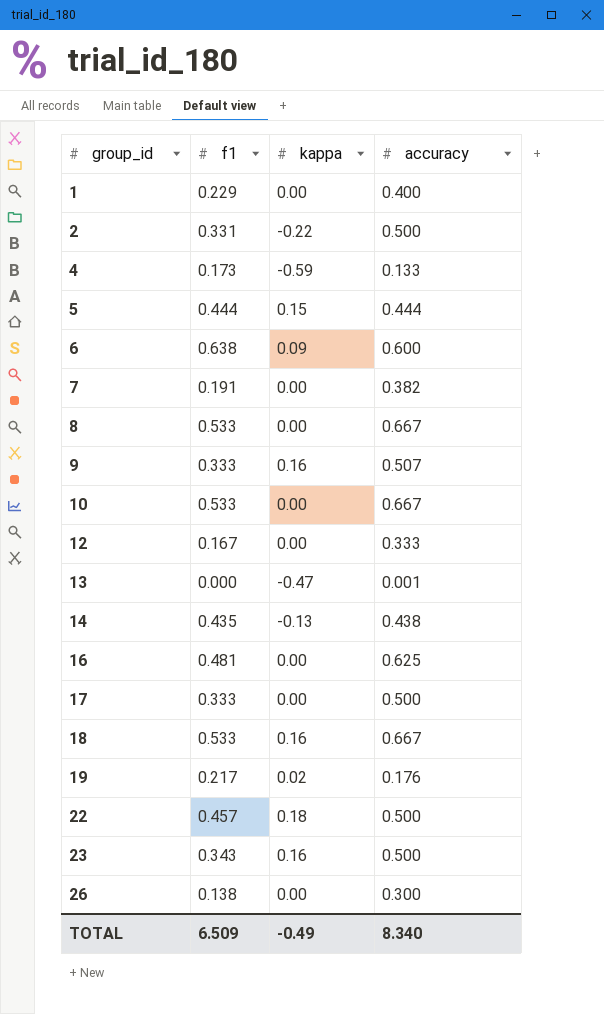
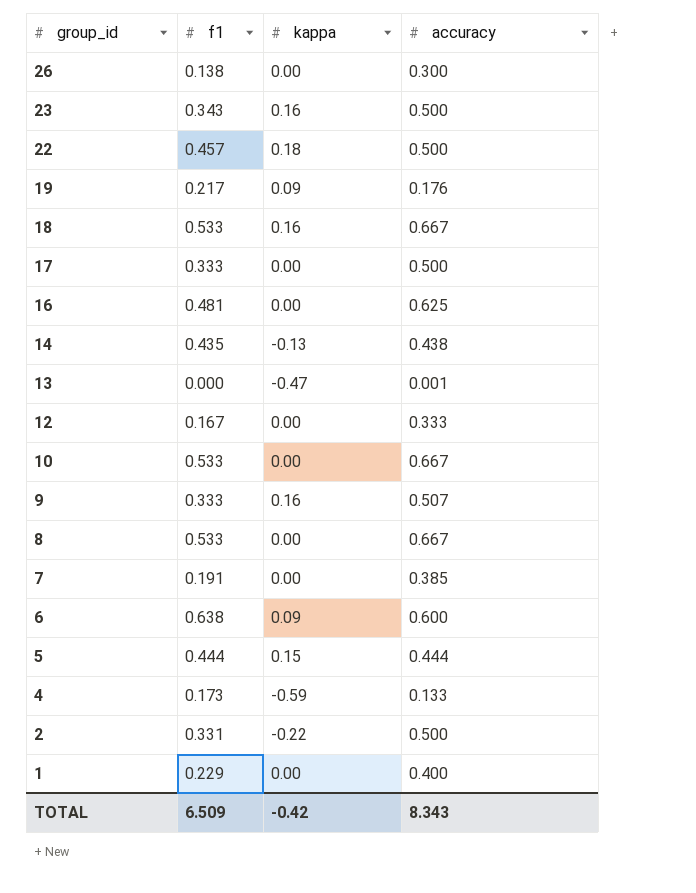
row order: group_id ascending -> group_id descending
19 | kappa: 0.02 -> 0.09
7 | accuracy: 0.382 -> 0.385
TOTAL | kappa: -0.49 -> -0.42
TOTAL | accuracy: 8.340 -> 8.343

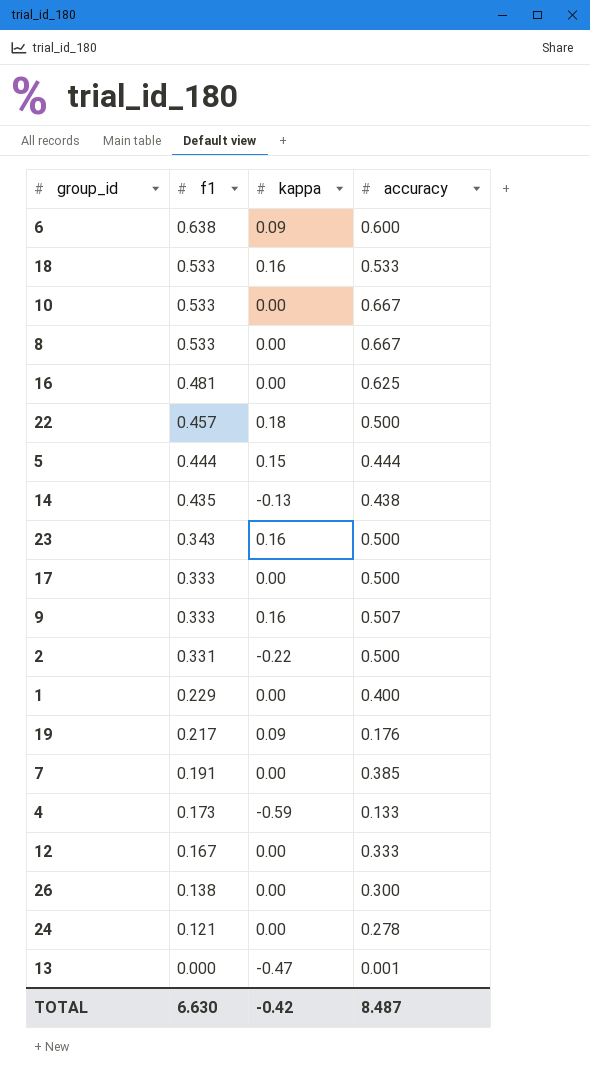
row order: group_id descending -> f1 descending
18 | accuracy: 0.667 -> 0.533
row 24: none -> 0.121 | 0.00 | 0.278
TOTAL | f1: 6.509 -> 6.630
TOTAL | accuracy: 8.343 -> 8.487

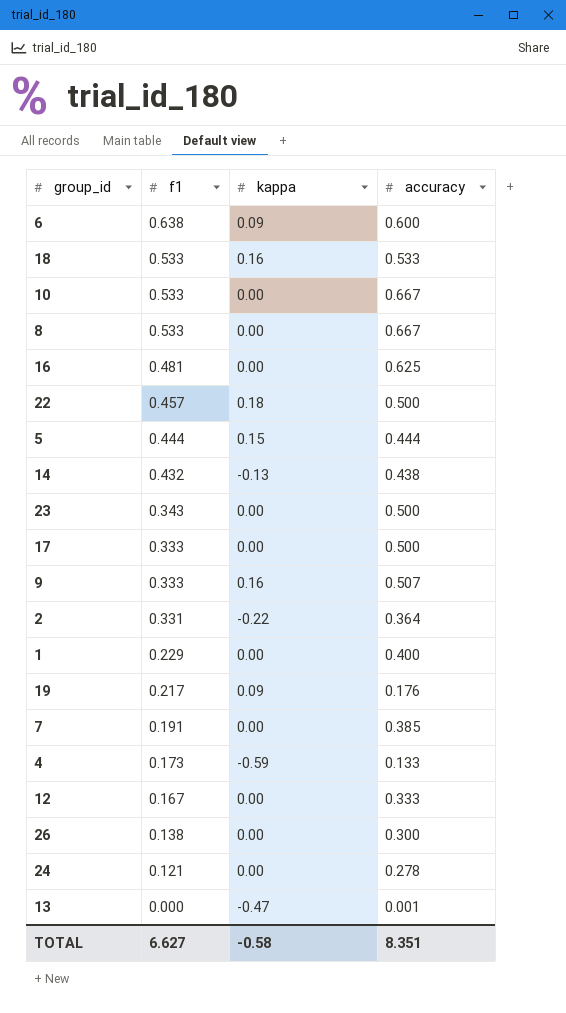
14 | f1: 0.435 -> 0.432
23 | kappa: 0.16 -> 0.00
2 | accuracy: 0.500 -> 0.364
TOTAL | f1: 6.630 -> 6.627
TOTAL | kappa: -0.42 -> -0.58
TOTAL | accuracy: 8.487 -> 8.351

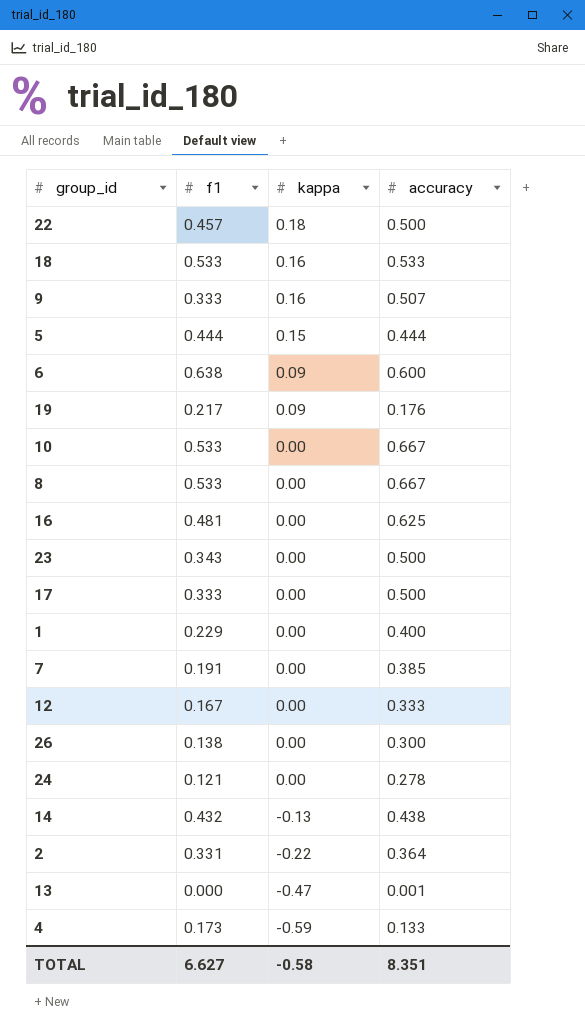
row order: f1 descending -> kappa descending

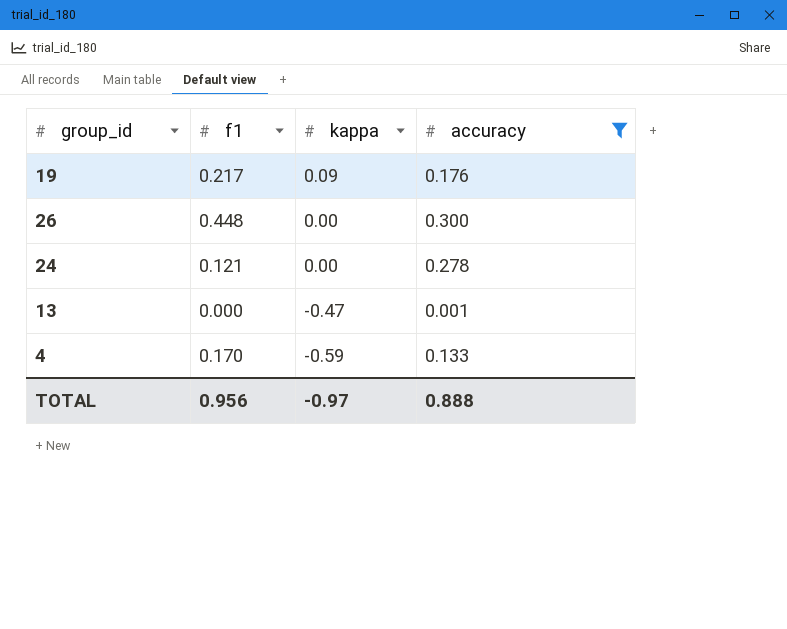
filter: none -> accuracy <= 0.300
26 | f1: 0.138 -> 0.448
4 | f1: 0.173 -> 0.170
TOTAL | f1: 6.627 -> 0.956
TOTAL | kappa: -0.58 -> -0.97
TOTAL | accuracy: 8.351 -> 0.888

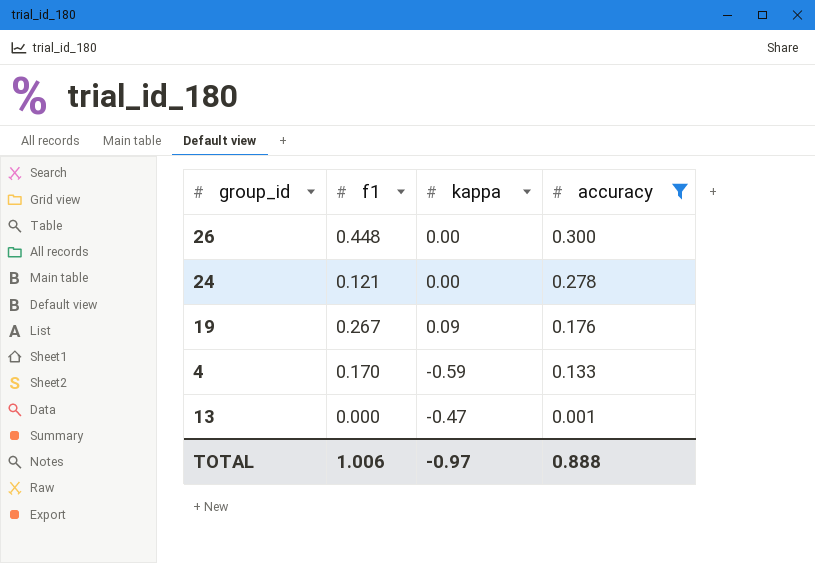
row order: kappa descending -> accuracy descending
19 | f1: 0.217 -> 0.267
TOTAL | f1: 0.956 -> 1.006

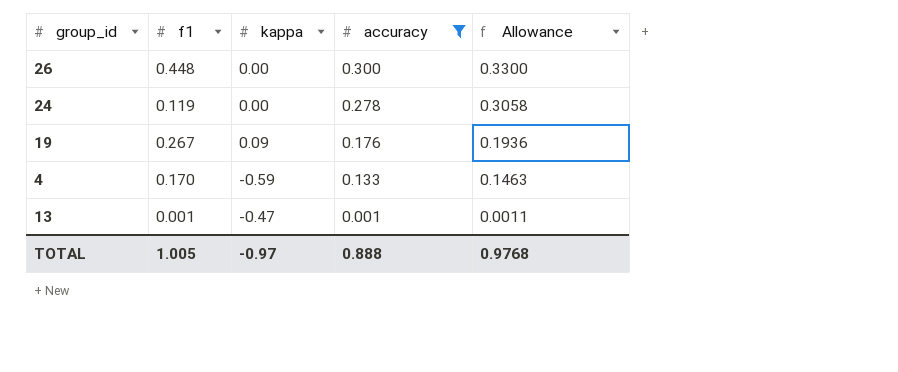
column Allowance | formula: none -> [accuracy] * 1.1
24 | f1: 0.121 -> 0.119
13 | f1: 0.000 -> 0.001
TOTAL | f1: 1.006 -> 1.005

